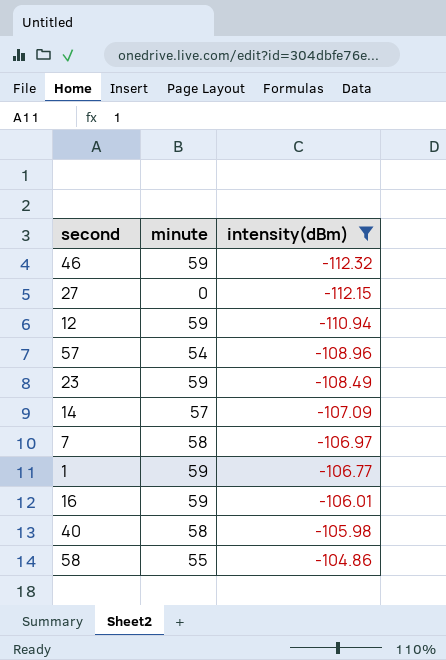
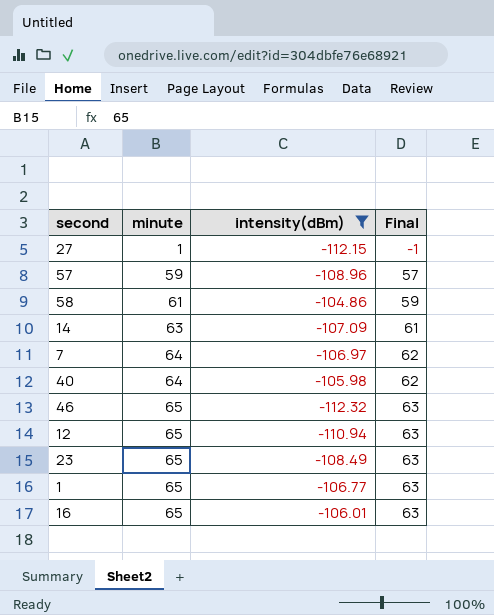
row order: intensity(dBm) ascending -> minute ascending
column Final | formula: none -> [minute] - 2
27 | minute: 0 -> 1
57 | minute: 54 -> 59
58 | minute: 55 -> 61
14 | minute: 57 -> 63
7 | minute: 58 -> 64
40 | minute: 58 -> 64
46 | minute: 59 -> 65
12 | minute: 59 -> 65
23 | minute: 59 -> 65
1 | minute: 59 -> 65
16 | minute: 59 -> 65

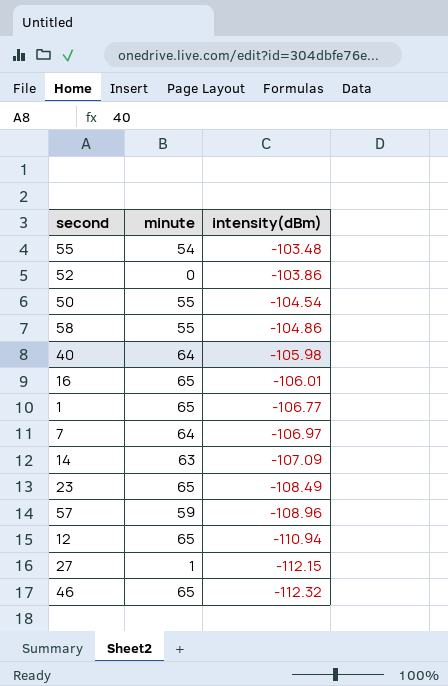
filter: intensity(dBm) <= -104.86 -> none
row order: minute ascending -> intensity(dBm) descending
column Final | formula: [minute] - 2 -> none
58 | minute: 61 -> 55

